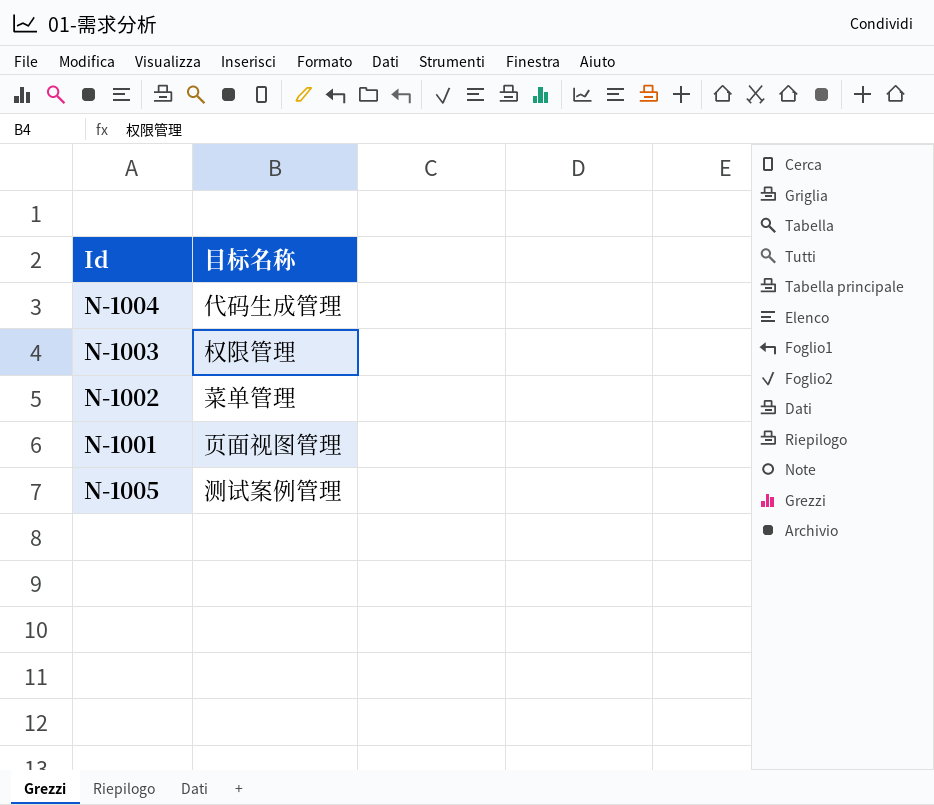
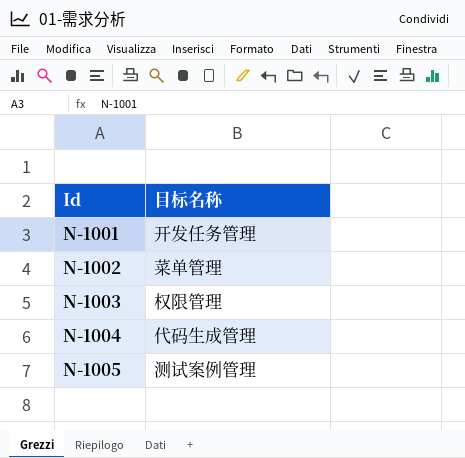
row order: none -> Id ascending
N-1001 | 目标名称: 页面视图管理 -> 开发任务管理

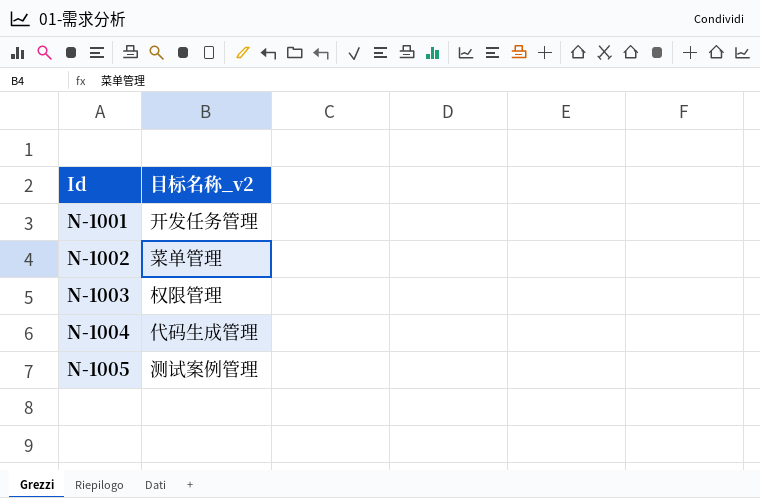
column name: 目标名称 -> 目标名称_v2

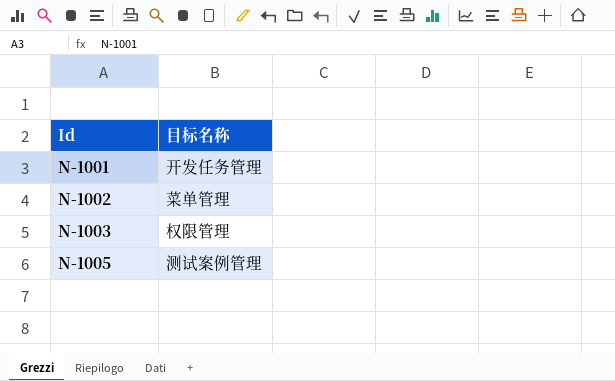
column name: 目标名称_v2 -> 目标名称
row N-1004: 代码生成管理 -> none

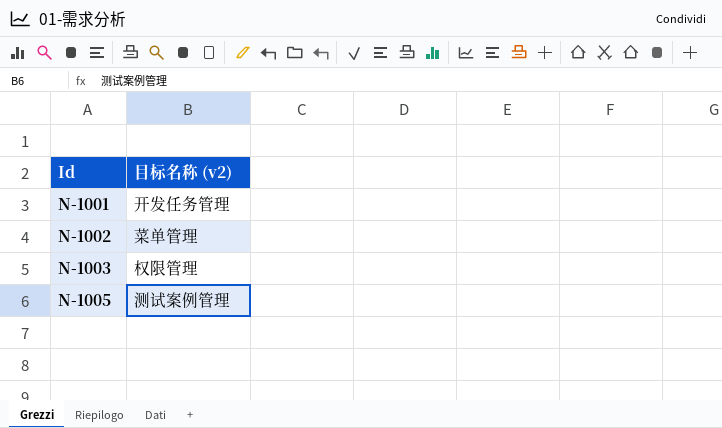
column name: 目标名称 -> 目标名称 (v2)

